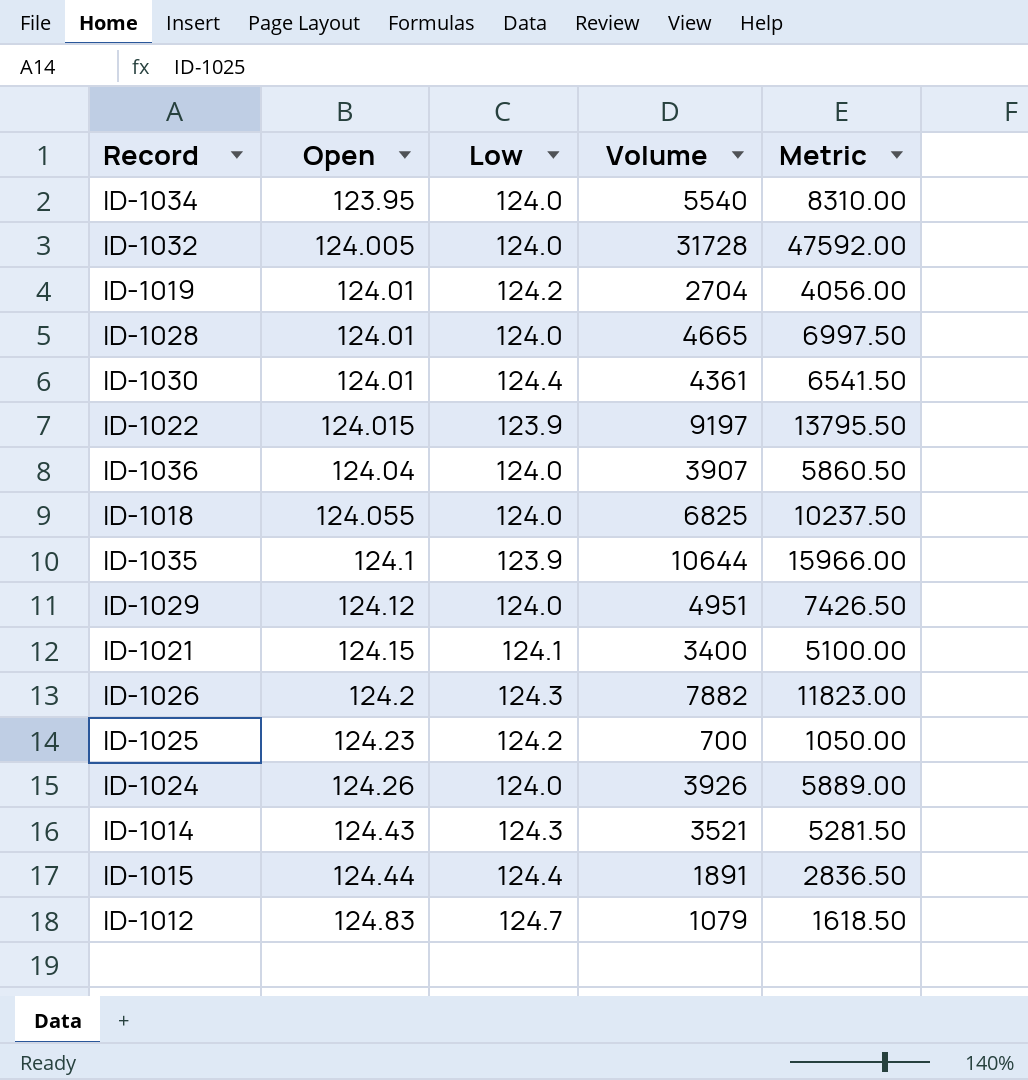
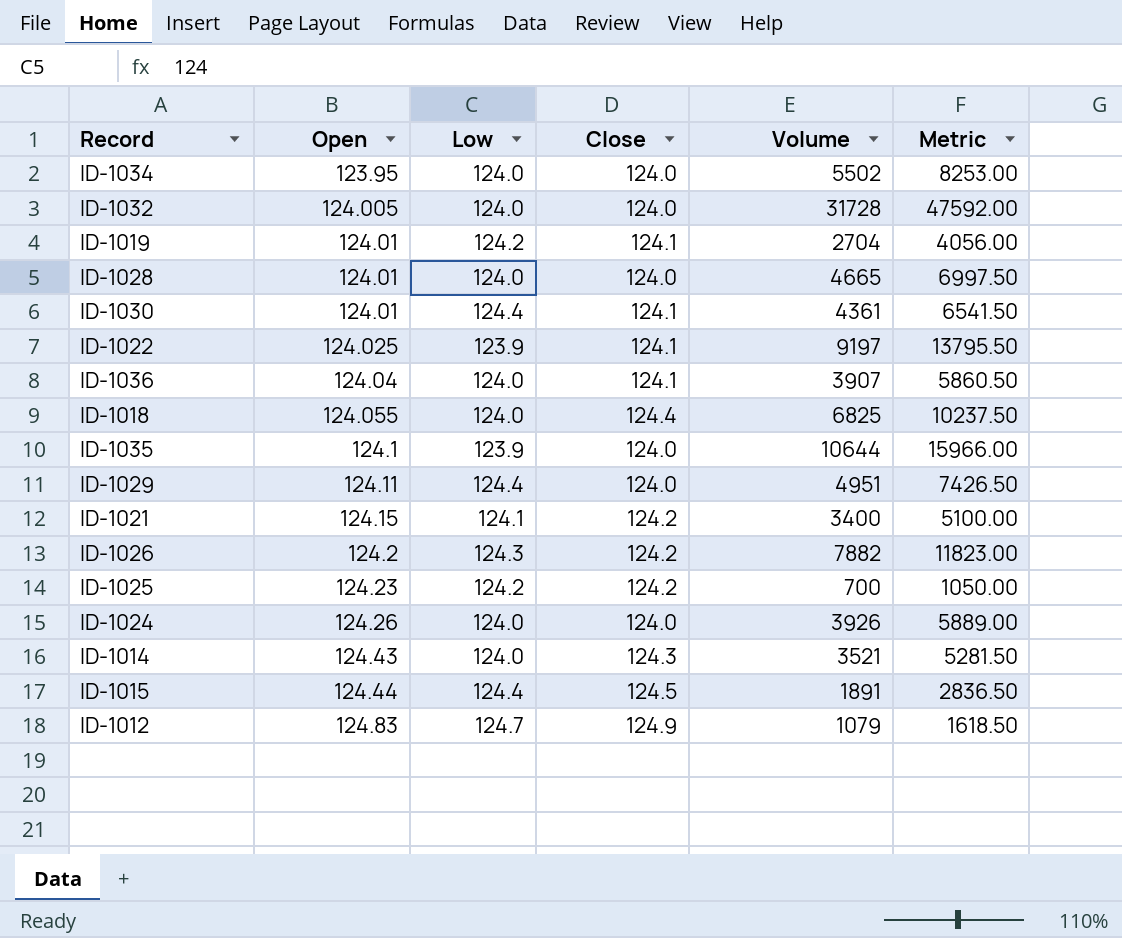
column Close | position: none -> 4
ID-1034 | Volume: 5540 -> 5502
ID-1034 | Metric: 8310.00 -> 8253.00
ID-1022 | Open: 124.015 -> 124.025
ID-1029 | Open: 124.12 -> 124.11
ID-1029 | Low: 124.0 -> 124.4
ID-1014 | Low: 124.3 -> 124.0

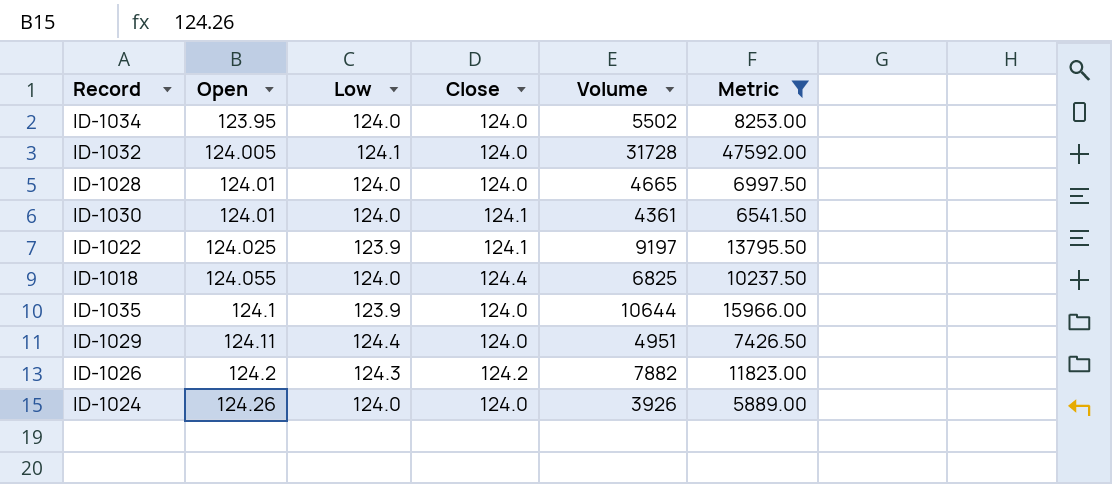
filter: none -> Metric >= 5889.00
ID-1032 | Low: 124.0 -> 124.1
ID-1030 | Low: 124.4 -> 124.0

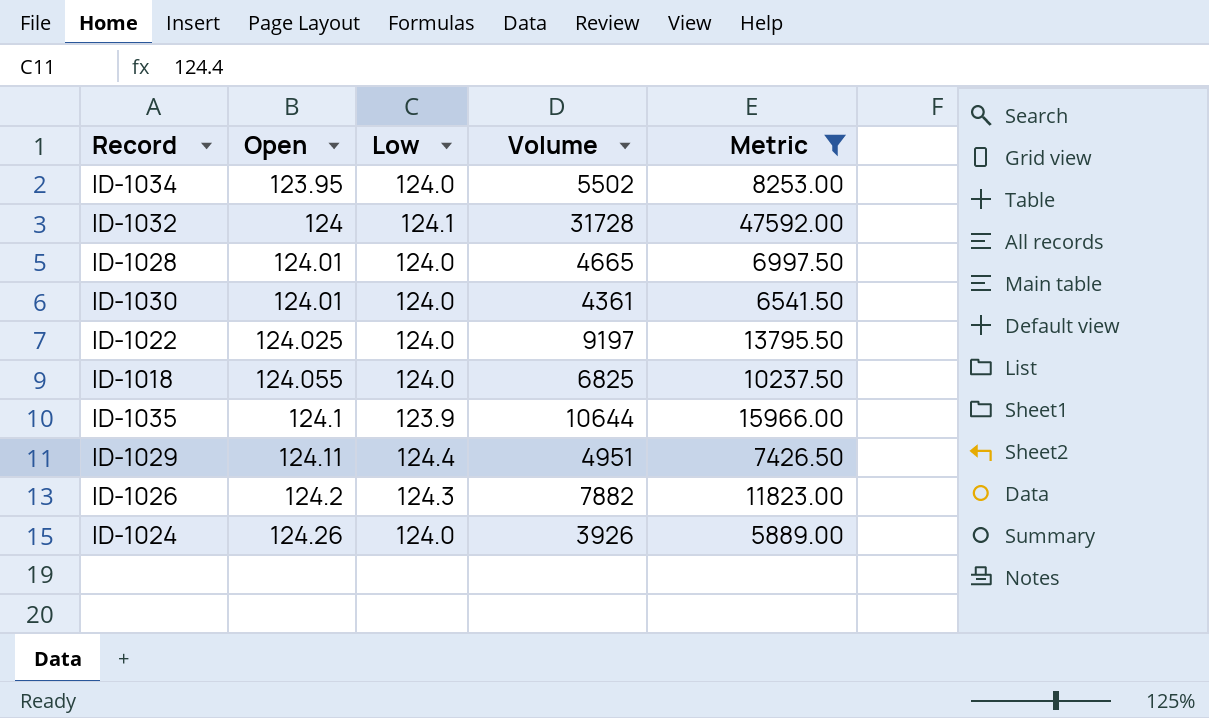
column Close | position: 4 -> none
ID-1032 | Open: 124.005 -> 124
ID-1022 | Low: 123.9 -> 124.0

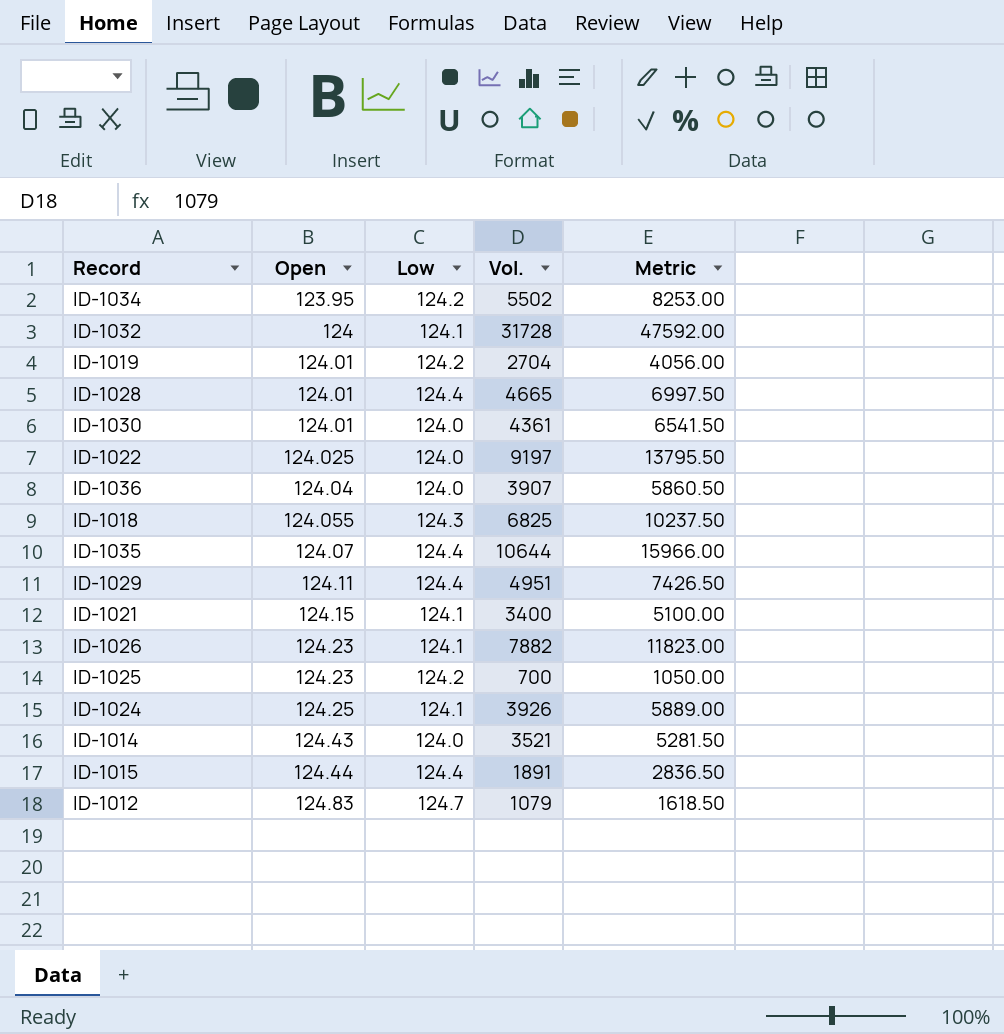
filter: Metric >= 5889.00 -> none
column name: Volume -> Vol.
ID-1034 | Low: 124.0 -> 124.2
ID-1028 | Low: 124.0 -> 124.4
ID-1018 | Low: 124.0 -> 124.3
ID-1035 | Open: 124.1 -> 124.07
ID-1035 | Low: 123.9 -> 124.4
ID-1026 | Open: 124.2 -> 124.23
ID-1026 | Low: 124.3 -> 124.1
ID-1024 | Open: 124.26 -> 124.25
ID-1024 | Low: 124.0 -> 124.1

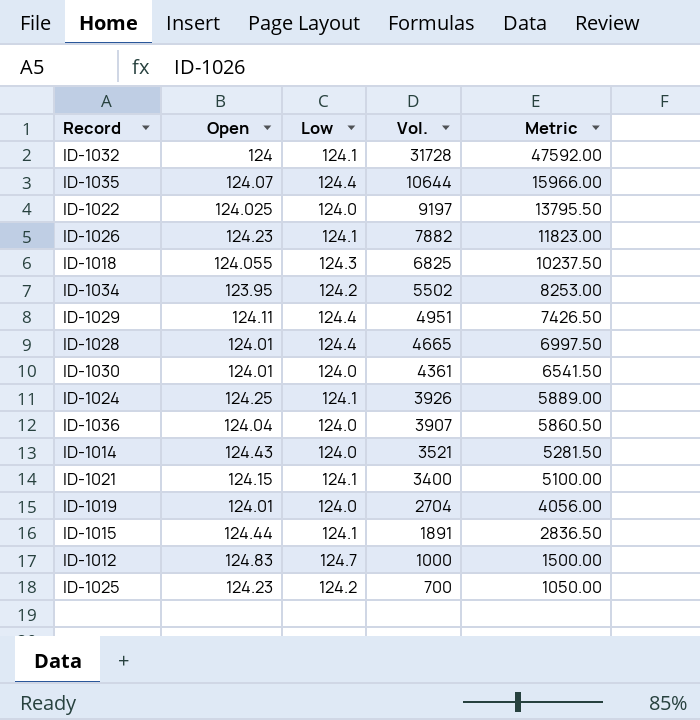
row order: Open ascending -> Vol. descending
ID-1019 | Low: 124.2 -> 124.0
ID-1015 | Low: 124.4 -> 124.1
ID-1012 | Vol.: 1079 -> 1000
ID-1012 | Metric: 1618.50 -> 1500.00

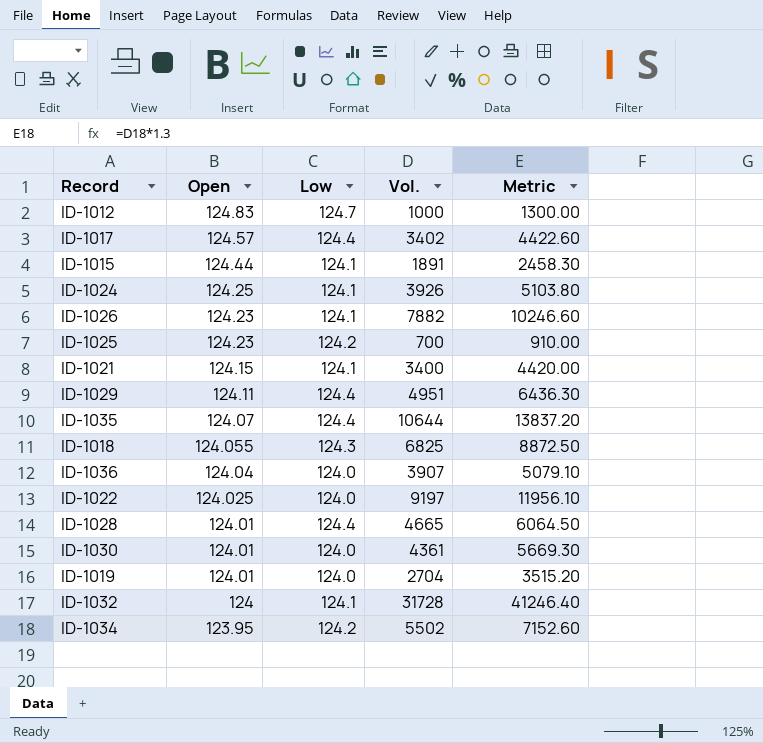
row order: Vol. descending -> Open descending
column Metric | formula: [Vol.] * 1.5 -> [Vol.] * 1.3
row ID-1014: 124.43 | 124.0 | 3521 | 5281.50 -> none
row ID-1017: none -> 124.57 | 124.4 | 3402 | 4422.60

